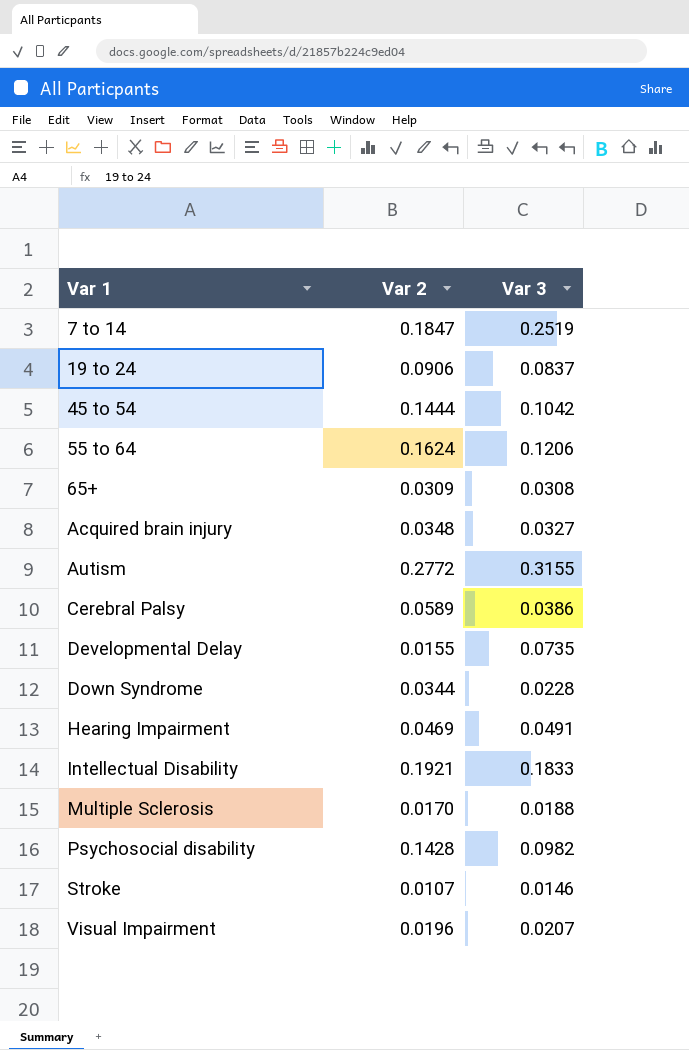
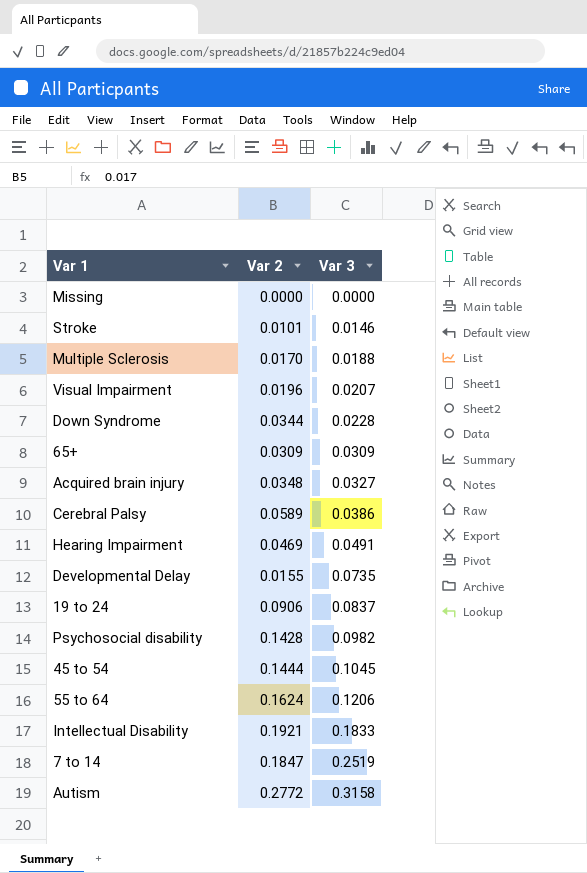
row order: Var 1 ascending -> Var 3 ascending
row Missing: none -> 0.0000 | 0.0000
Stroke | Var 2: 0.0107 -> 0.0101
65+ | Var 3: 0.0308 -> 0.0309
45 to 54 | Var 3: 0.1042 -> 0.1045
Autism | Var 3: 0.3155 -> 0.3158

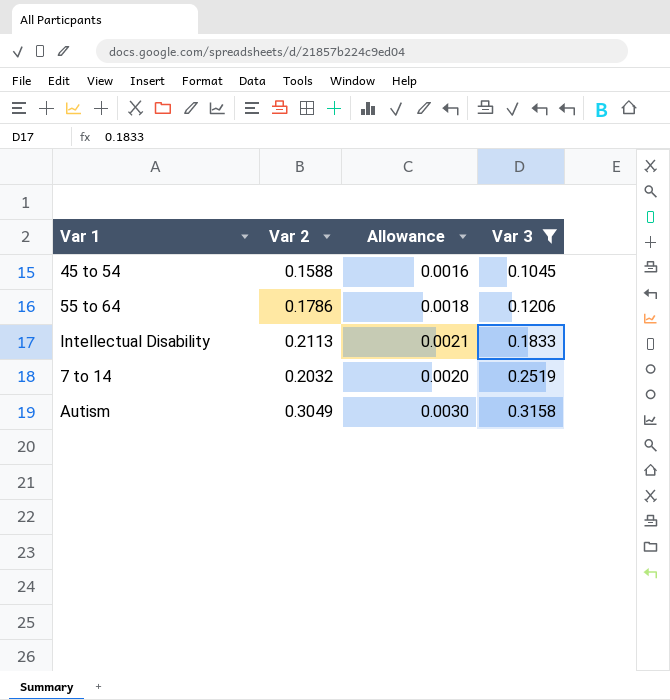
filter: none -> Var 3 >= 0.1045
column Allowance | formula: none -> [Var 2] * 0.01
45 to 54 | Var 2: 0.1444 -> 0.1588
55 to 64 | Var 2: 0.1624 -> 0.1786
Intellectual Disability | Var 2: 0.1921 -> 0.2113
7 to 14 | Var 2: 0.1847 -> 0.2032
Autism | Var 2: 0.2772 -> 0.3049

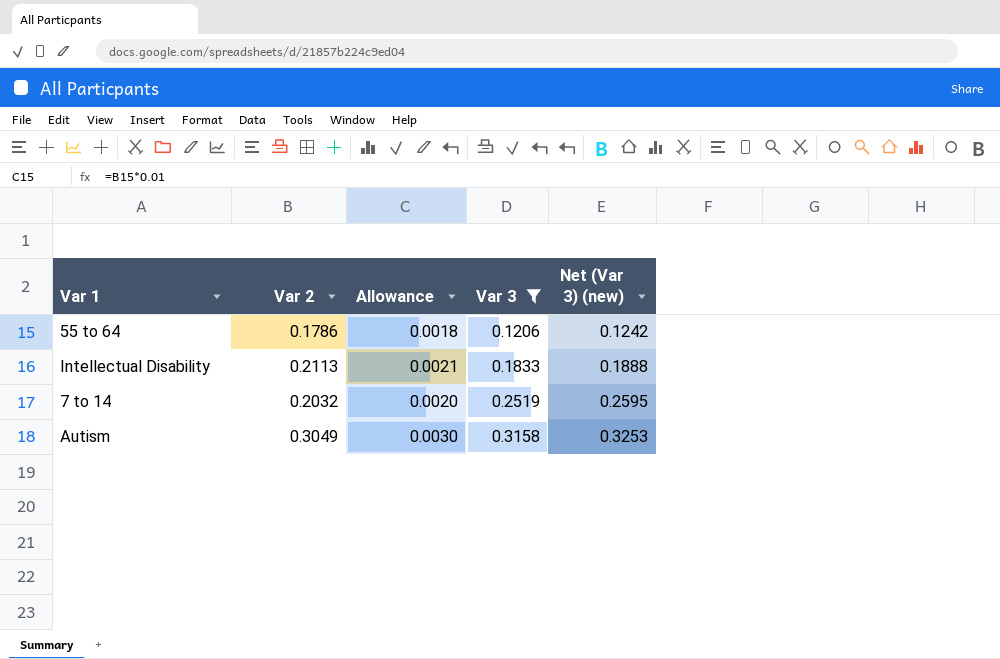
column Net (Var 3) (new) | formula: none -> [Var 3] * 1.03
row 45 to 54: 0.1588 | 0.0016 | 0.1045 -> none

